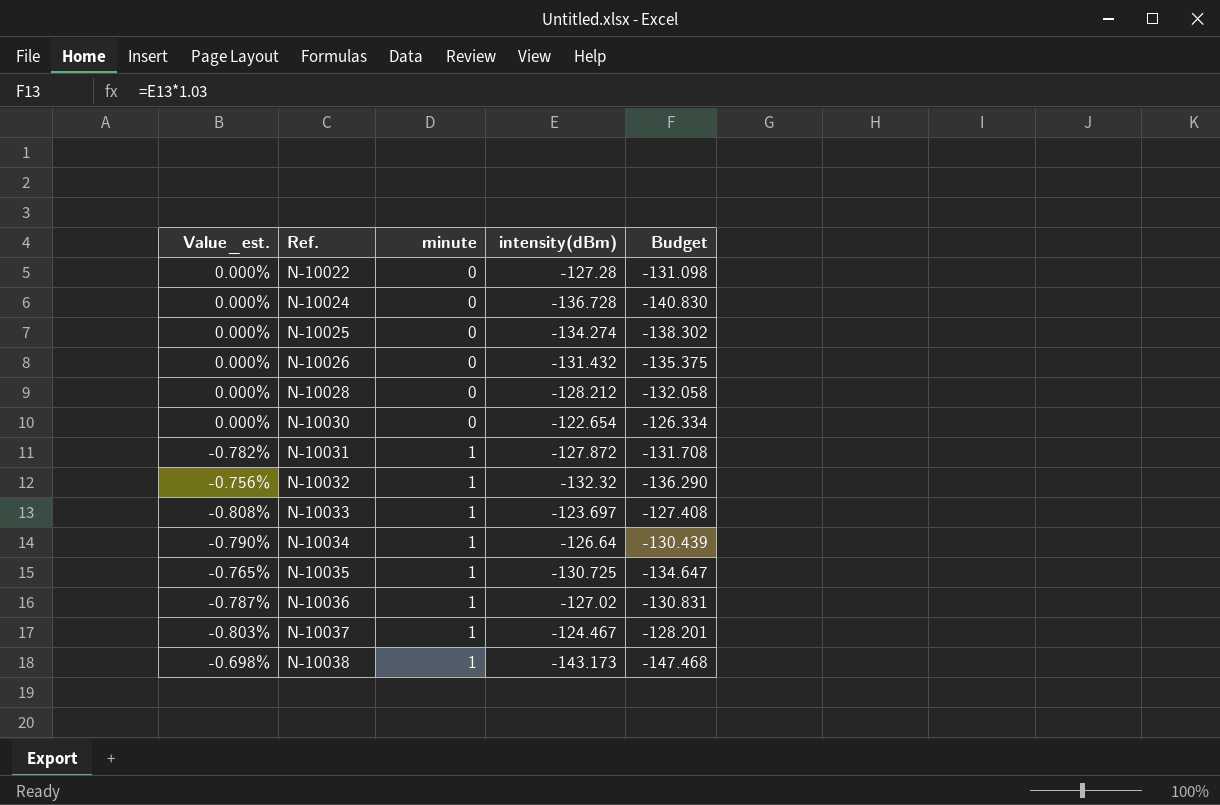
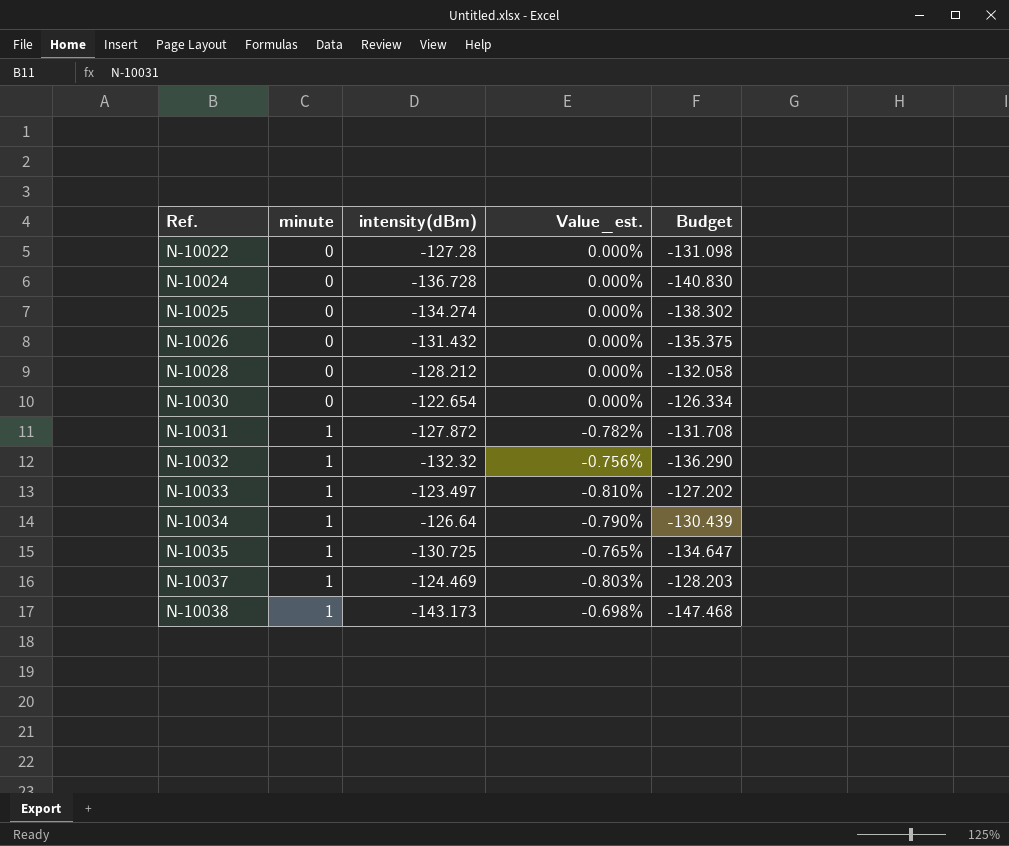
column Value_est. | position: 1 -> 4
row N-10036: -0.787% | 1 | -127.02 | -130.831 -> none
N-10033 | intensity(dBm): -123.697 -> -123.497
N-10033 | Value_est.: -0.808% -> -0.810%
N-10033 | Budget: -127.408 -> -127.202
N-10037 | intensity(dBm): -124.467 -> -124.469
N-10037 | Budget: -128.201 -> -128.203

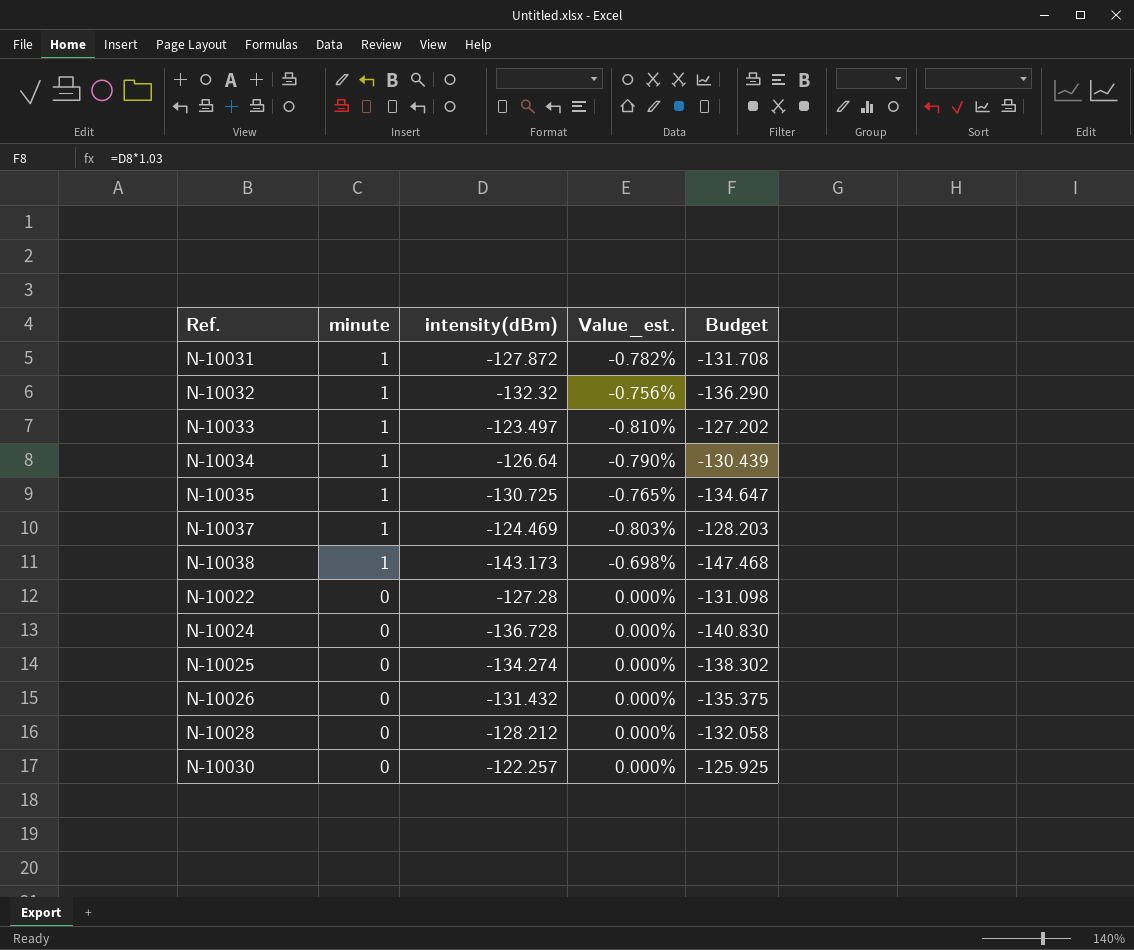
row order: Ref. ascending -> minute descending
N-10030 | intensity(dBm): -122.654 -> -122.257
N-10030 | Budget: -126.334 -> -125.925

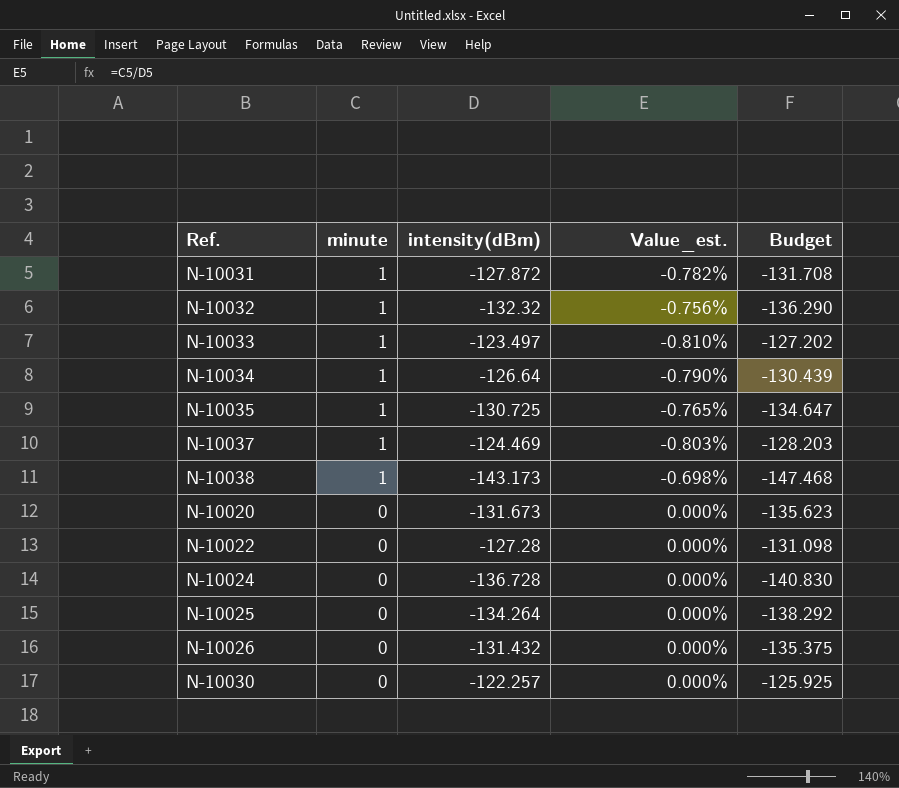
row N-10028: 0 | -128.212 | 0.000% | -132.058 -> none
row N-10020: none -> 0 | -131.673 | 0.000% | -135.623
N-10025 | intensity(dBm): -134.274 -> -134.264
N-10025 | Budget: -138.302 -> -138.292

